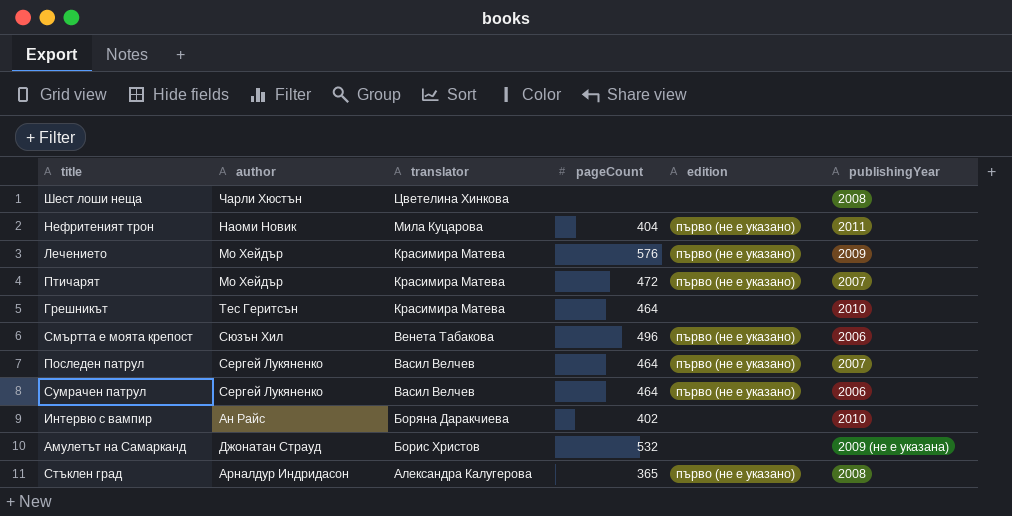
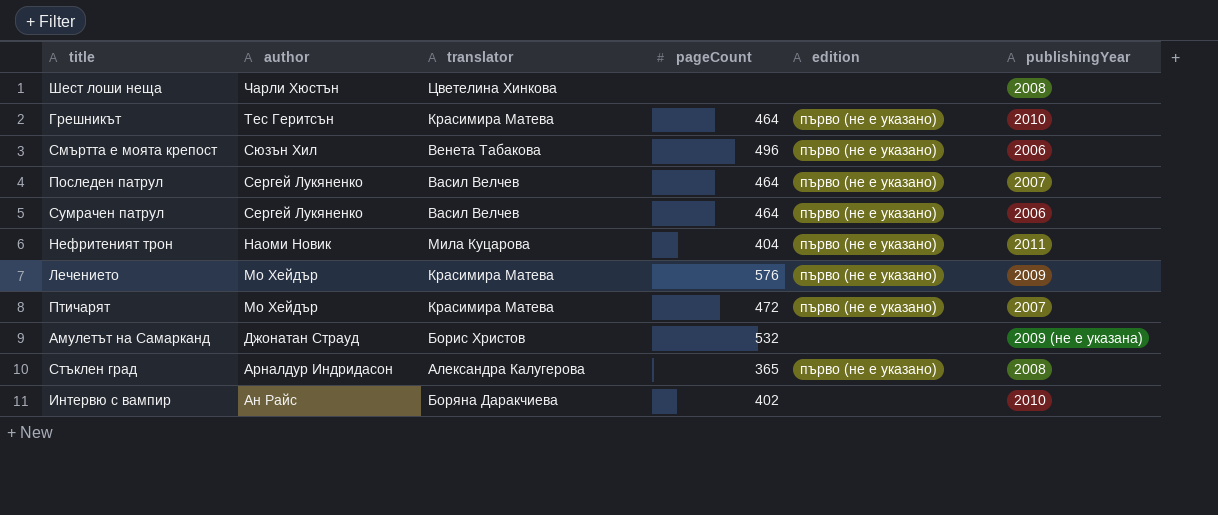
row order: translator descending -> author descending
Грешникът | edition: none -> първо (не е указано)

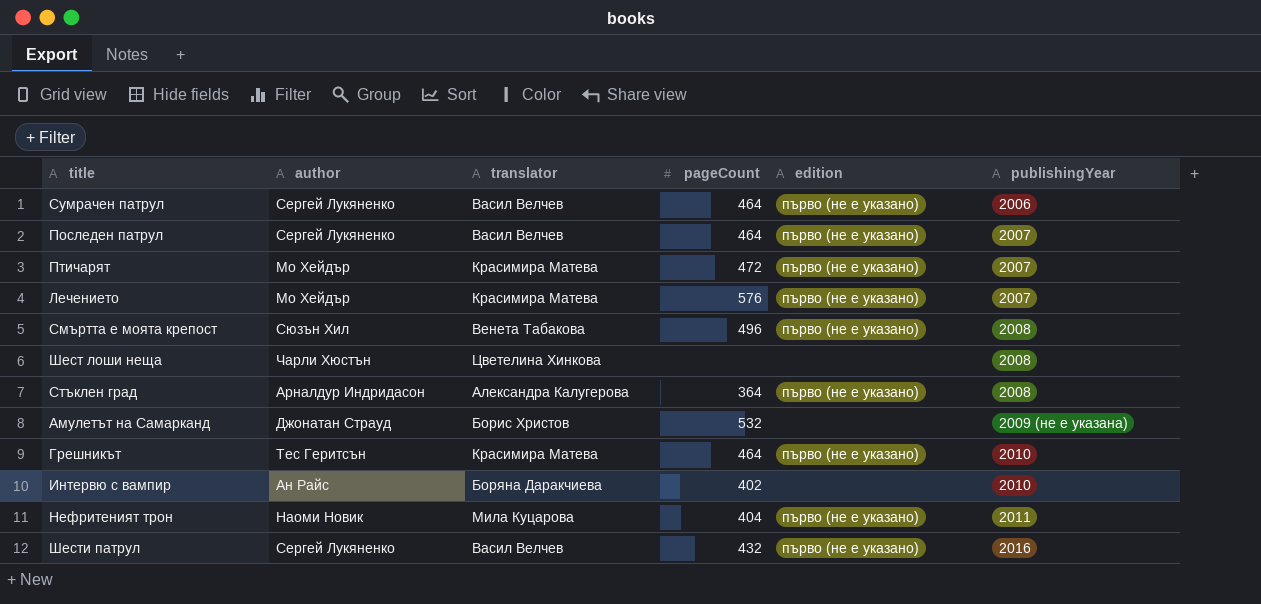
row order: author descending -> publishingYear ascending
Лечението | publishingYear: 2009 -> 2007
Смъртта е моята крепост | publishingYear: 2006 -> 2008
Стъклен град | pageCount: 365 -> 364
row Шести патрул: none -> Сергей Лукяненко | Васил Велчев | 432 | първо (не е указано) | 2016

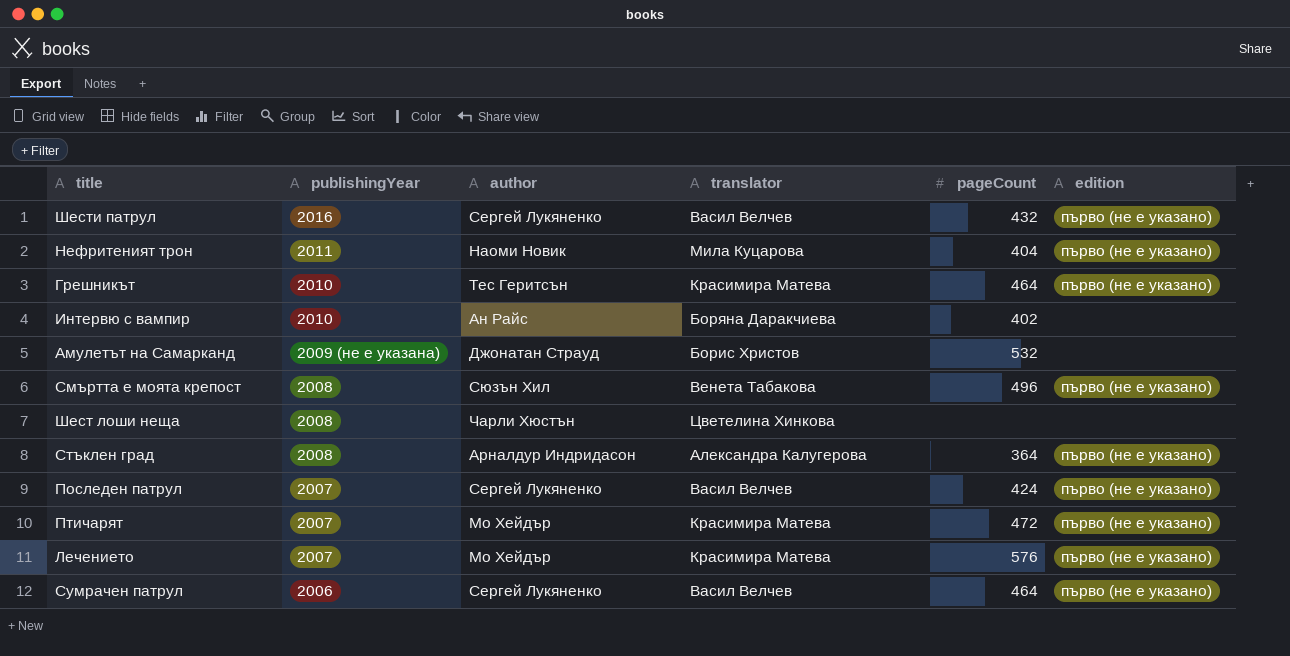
row order: publishingYear ascending -> publishingYear descending
column publishingYear | position: 6 -> 2
Последен патрул | pageCount: 464 -> 424

